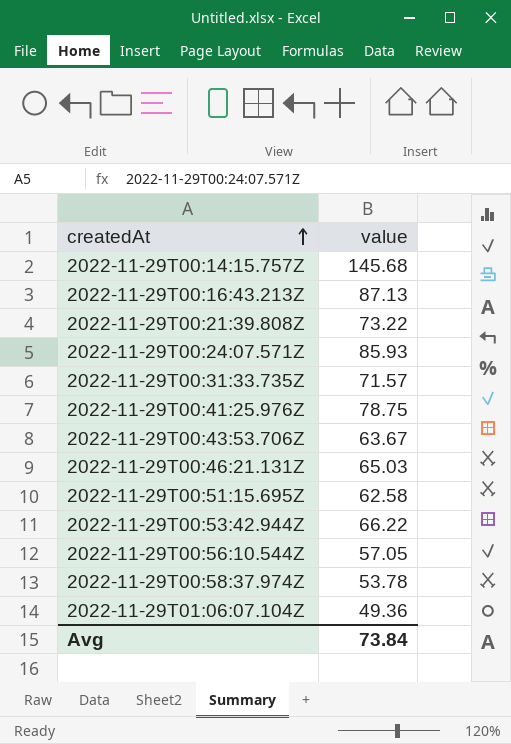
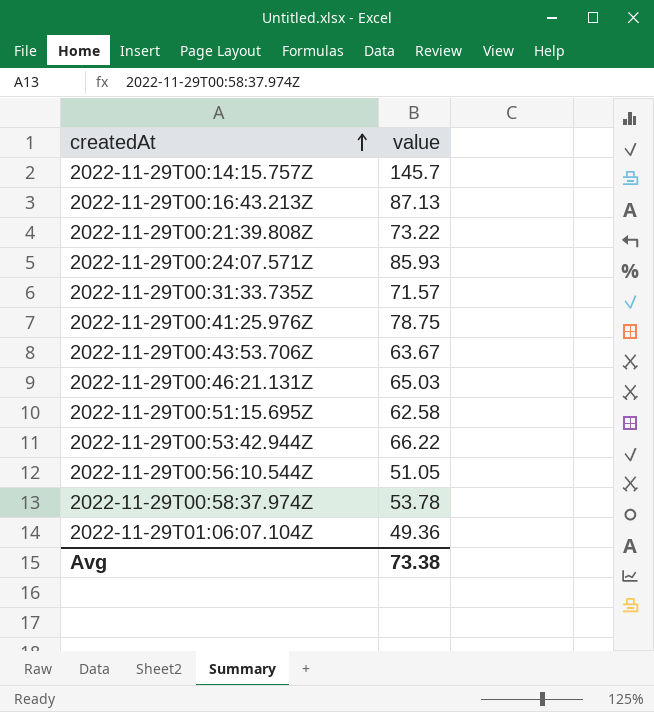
2022-11-29T00:14:15.757Z | value: 145.68 -> 145.7
2022-11-29T00:56:10.544Z | value: 57.05 -> 51.05
Avg | value: 73.84 -> 73.38

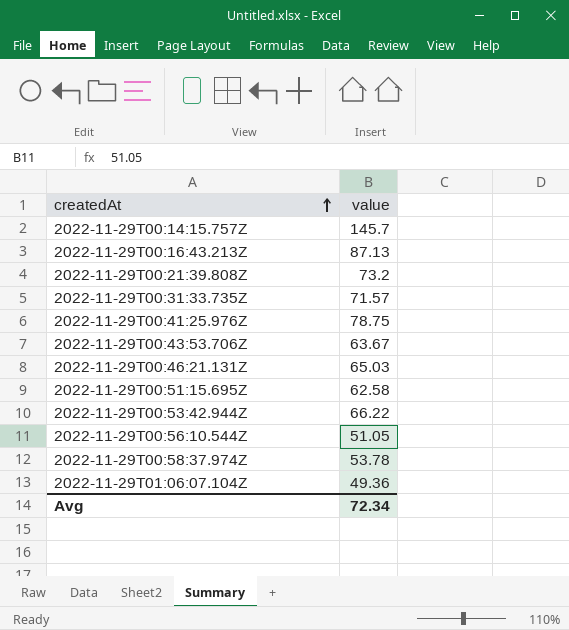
row 2022-11-29T00:24:07.571Z: 85.93 -> none
2022-11-29T00:21:39.808Z | value: 73.22 -> 73.2
Avg | value: 73.38 -> 72.34

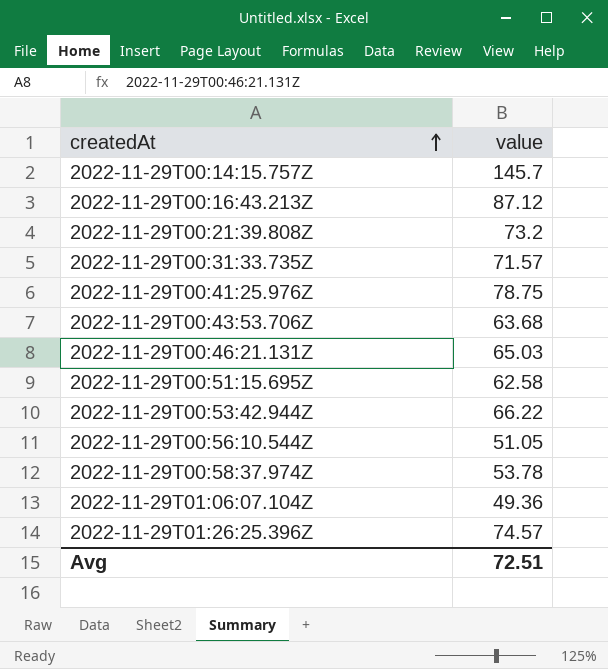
2022-11-29T00:16:43.213Z | value: 87.13 -> 87.12
2022-11-29T00:43:53.706Z | value: 63.67 -> 63.68
row 2022-11-29T01:26:25.396Z: none -> 74.57
Avg | value: 72.34 -> 72.51

